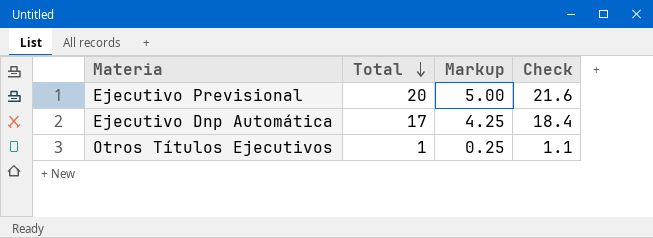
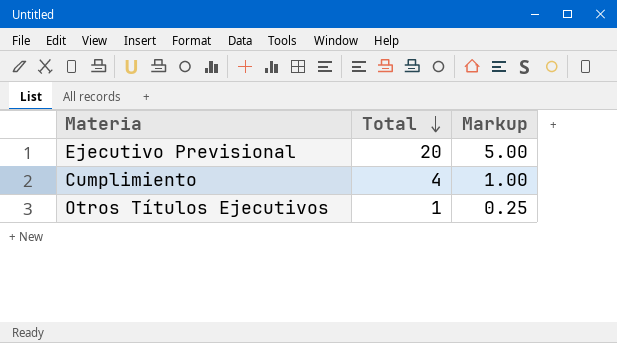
column Check | formula: [Total] * 1.08 -> none
row Ejecutivo Dnp Automática: 17 | 4.25 | 18.4 -> none
row Cumplimiento: none -> 4 | 1.00

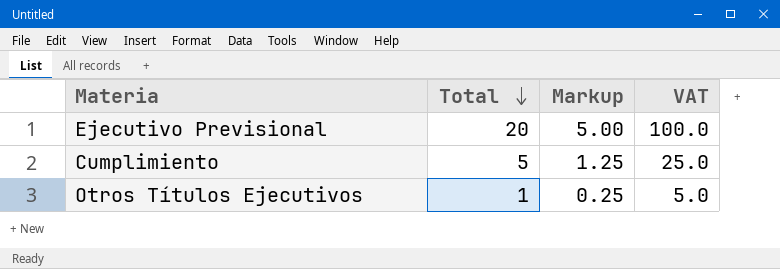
column VAT | formula: none -> [Total] * 5
Cumplimiento | Total: 4 -> 5
Cumplimiento | Markup: 1.00 -> 1.25

